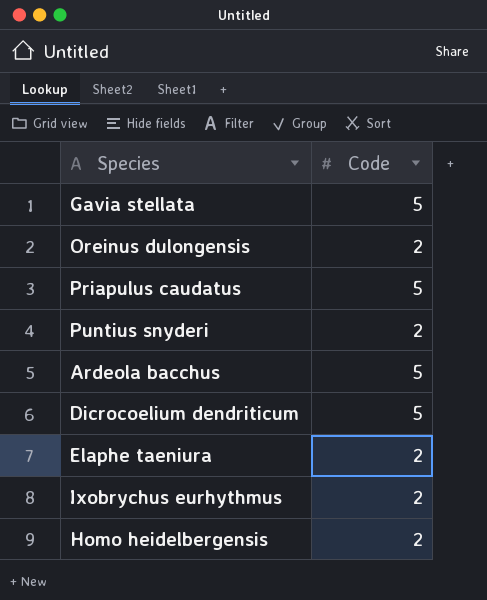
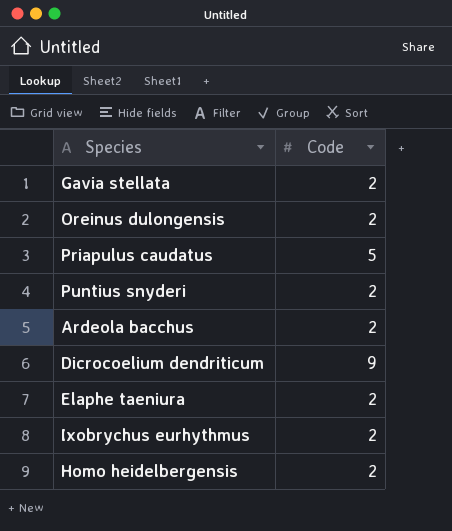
Gavia stellata | Code: 5 -> 2
Ardeola bacchus | Code: 5 -> 2
Dicrocoelium dendriticum | Code: 5 -> 9

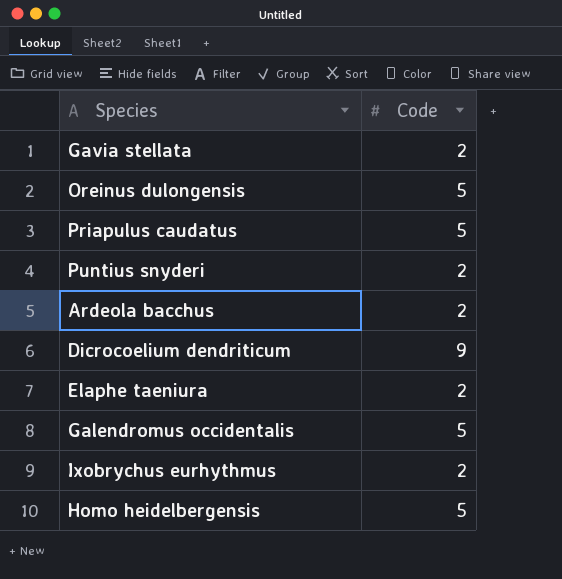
Oreinus dulongensis | Code: 2 -> 5
row Galendromus occidentalis: none -> 5
Homo heidelbergensis | Code: 2 -> 5

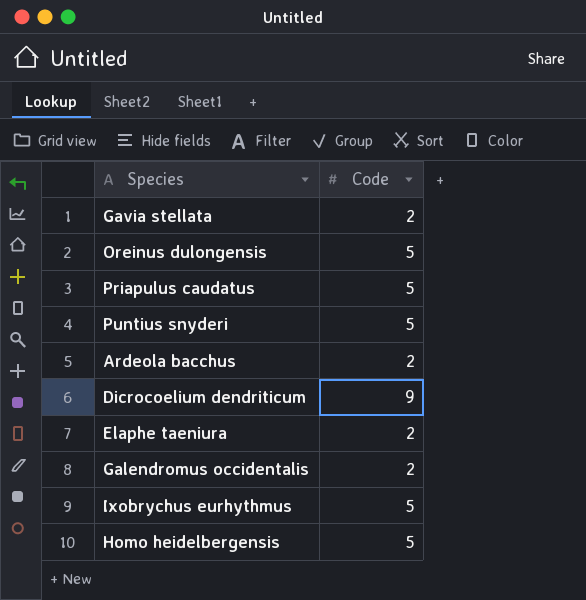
Puntius snyderi | Code: 2 -> 5
Galendromus occidentalis | Code: 5 -> 2
Ixobrychus eurhythmus | Code: 2 -> 5

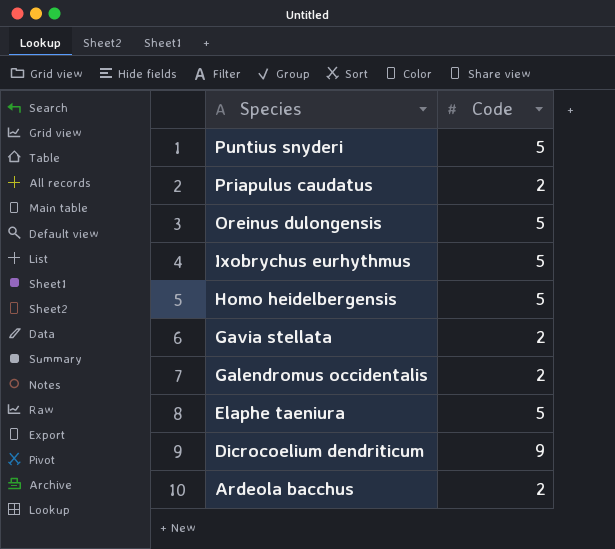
row order: none -> Species descending
Priapulus caudatus | Code: 5 -> 2
Elaphe taeniura | Code: 2 -> 5

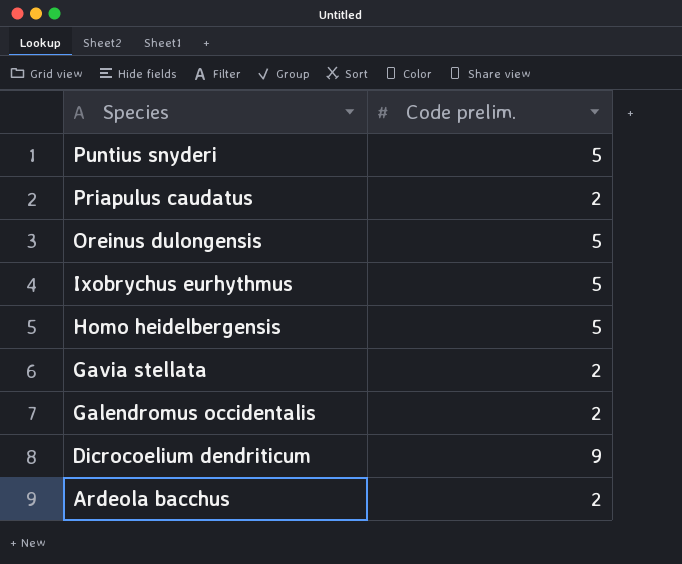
column name: Code -> Code prelim.
row Elaphe taeniura: 5 -> none

